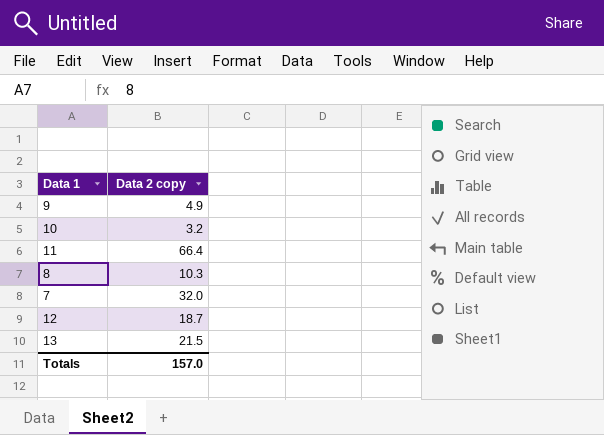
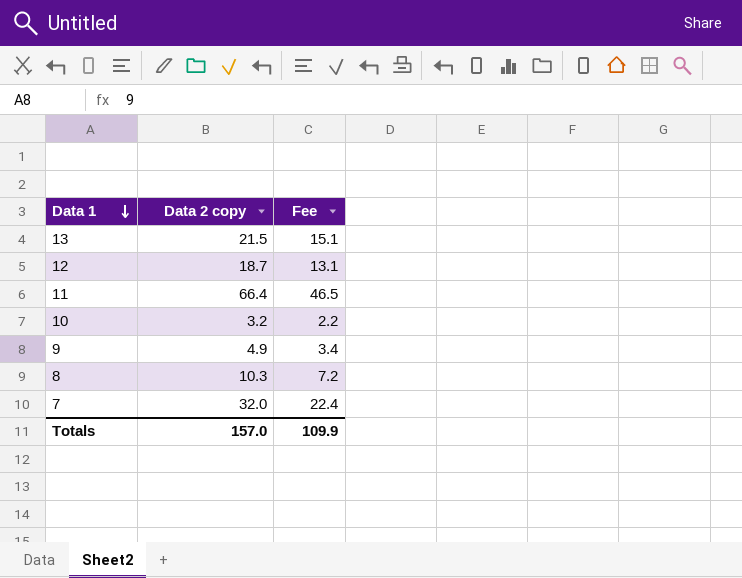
row order: none -> Data 1 descending
column Fee | formula: none -> [Data 2 copy] * 0.7

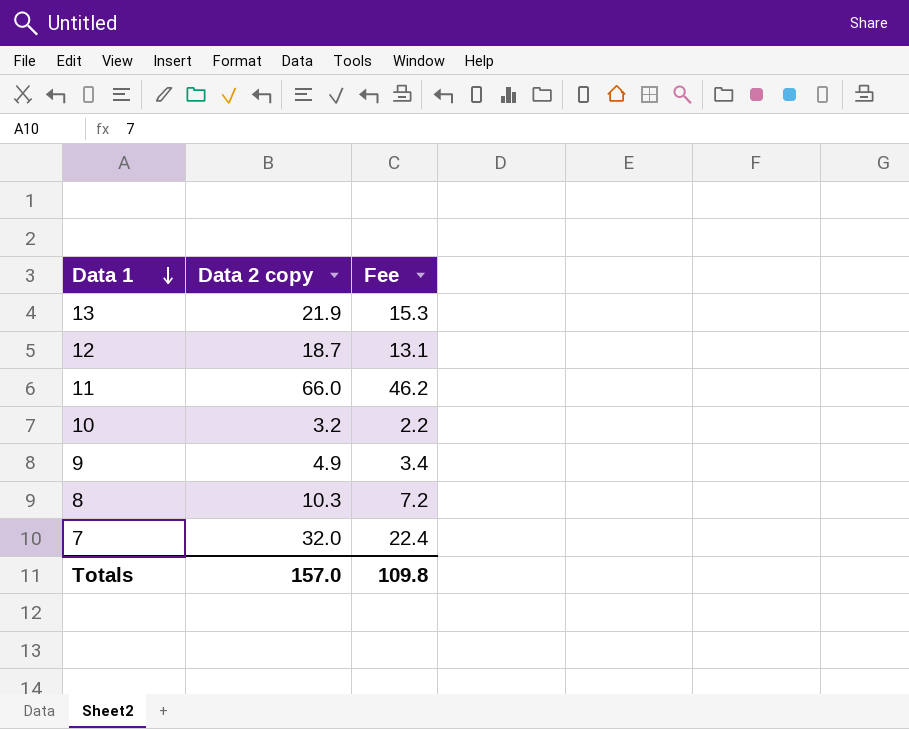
13 | Data 2 copy: 21.5 -> 21.9
13 | Fee: 15.1 -> 15.3
11 | Data 2 copy: 66.4 -> 66.0
11 | Fee: 46.5 -> 46.2
Totals | Fee: 109.9 -> 109.8

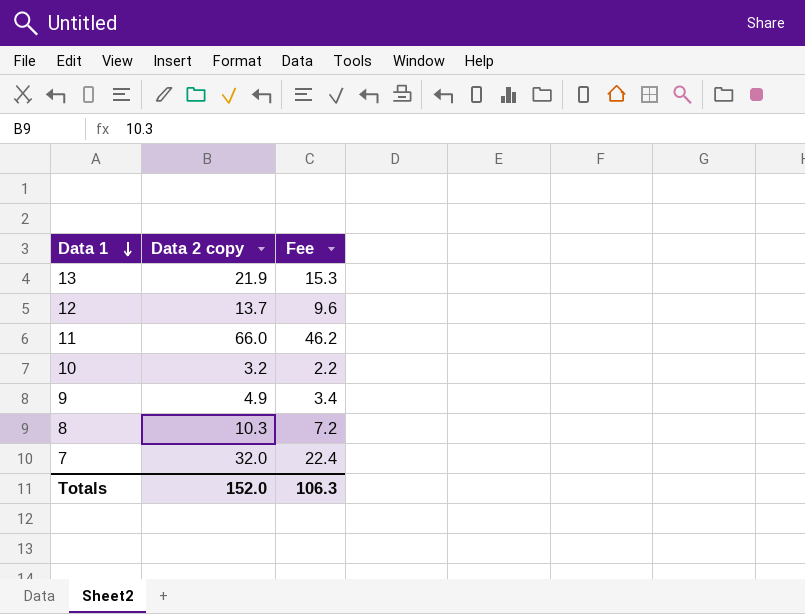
12 | Data 2 copy: 18.7 -> 13.7
12 | Fee: 13.1 -> 9.6
Totals | Data 2 copy: 157.0 -> 152.0
Totals | Fee: 109.8 -> 106.3

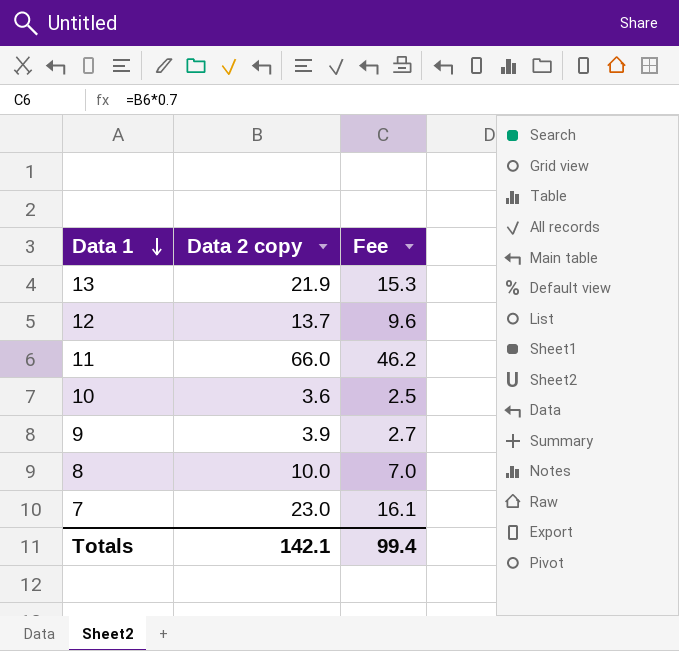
10 | Data 2 copy: 3.2 -> 3.6
10 | Fee: 2.2 -> 2.5
9 | Data 2 copy: 4.9 -> 3.9
9 | Fee: 3.4 -> 2.7
8 | Data 2 copy: 10.3 -> 10.0
8 | Fee: 7.2 -> 7.0
7 | Data 2 copy: 32.0 -> 23.0
7 | Fee: 22.4 -> 16.1
Totals | Data 2 copy: 152.0 -> 142.1
Totals | Fee: 106.3 -> 99.4

